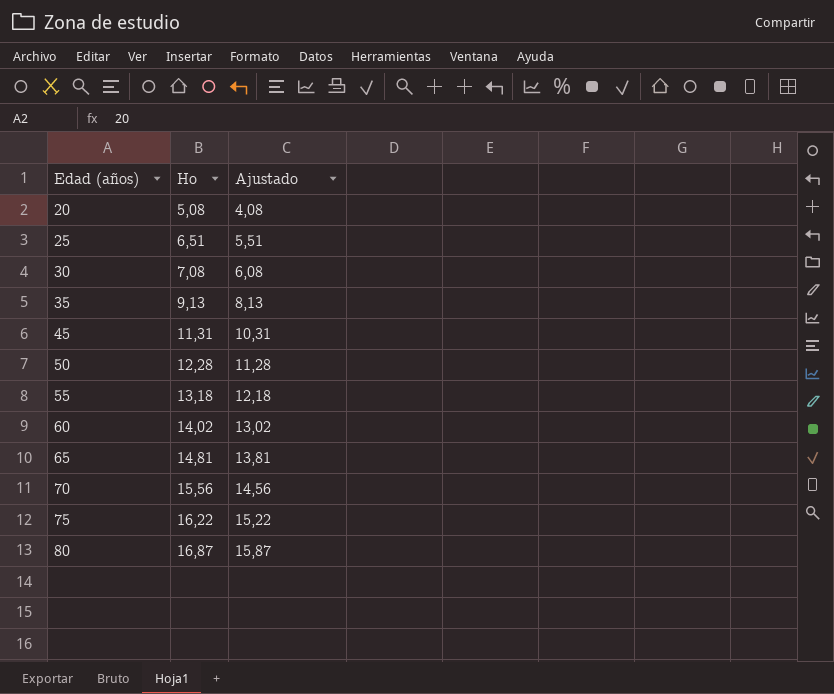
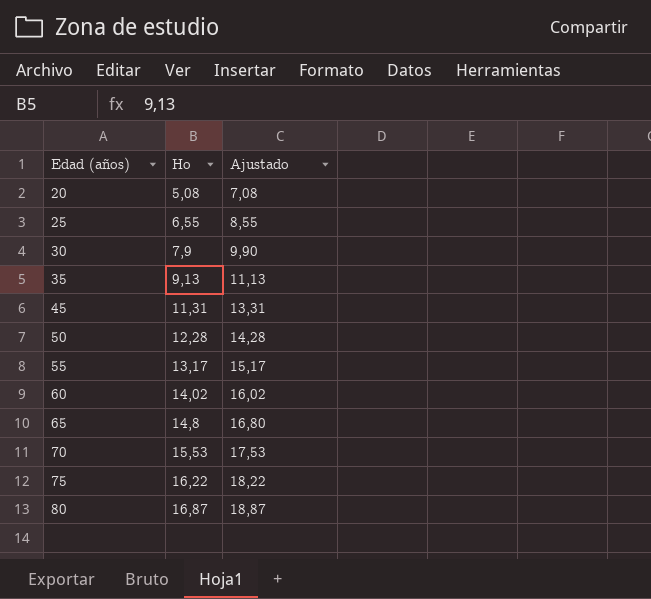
column Ajustado | formula: [Ho] - 1 -> [Ho] + 2
25 | Ho: 6,51 -> 6,55
30 | Ho: 7,08 -> 7,9
55 | Ho: 13,18 -> 13,17
65 | Ho: 14,81 -> 14,8
70 | Ho: 15,56 -> 15,53

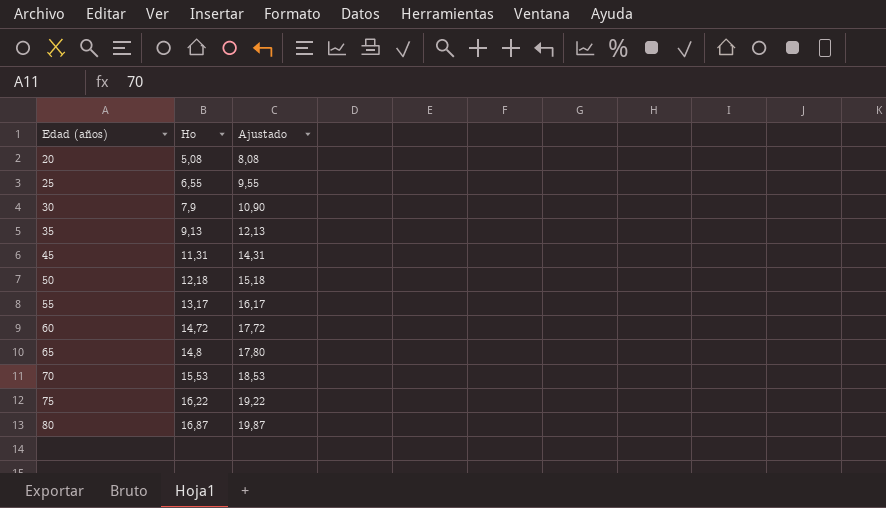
column Ajustado | formula: [Ho] + 2 -> [Ho] + 3
50 | Ho: 12,28 -> 12,18
60 | Ho: 14,02 -> 14,72

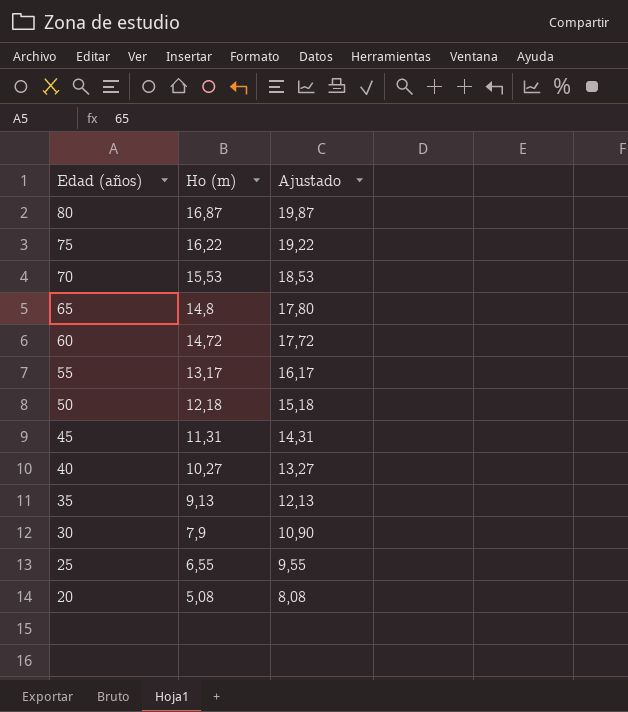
row order: Edad (años) ascending -> Edad (años) descending
column name: Ho -> Ho (m)
row 40: none -> 10,27 | 13,27

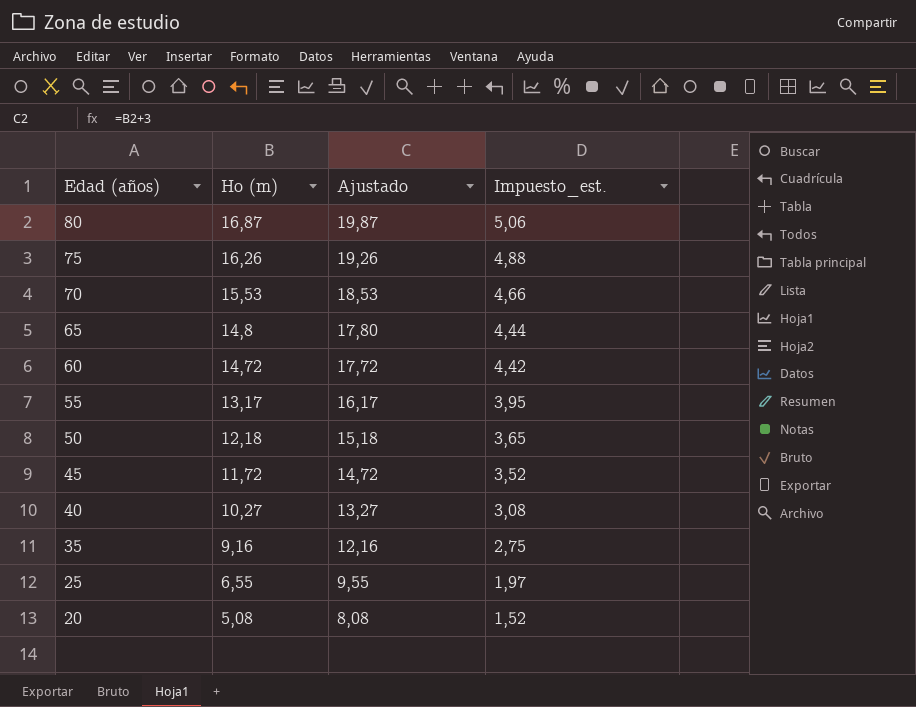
column Impuesto_est. | formula: none -> [Ho (m)] * 0,3
row 30: 7,9 | 10,90 -> none
75 | Ho (m): 16,22 -> 16,26
75 | Ajustado: 19,22 -> 19,26
45 | Ho (m): 11,31 -> 11,72
45 | Ajustado: 14,31 -> 14,72
35 | Ho (m): 9,13 -> 9,16
35 | Ajustado: 12,13 -> 12,16

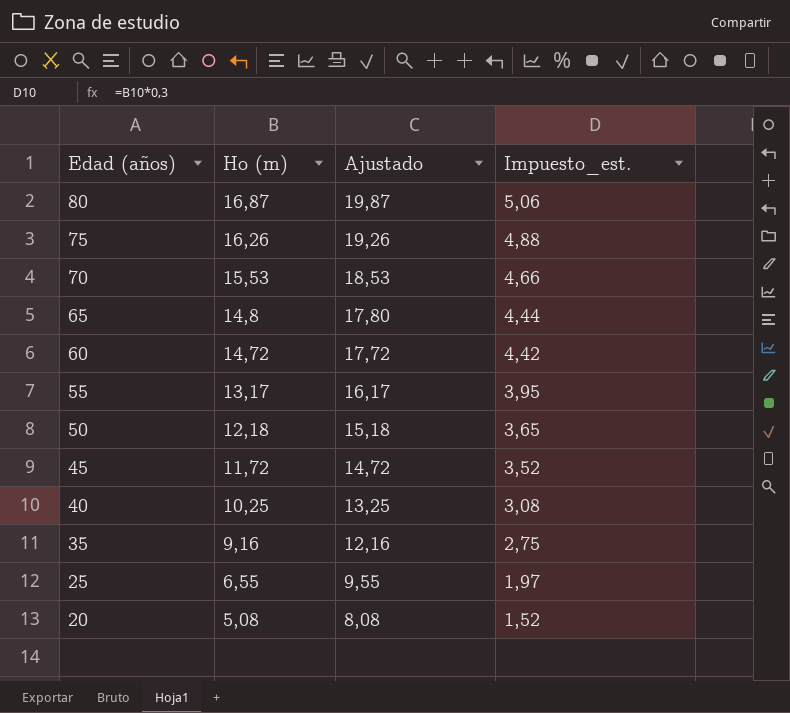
40 | Ho (m): 10,27 -> 10,25
40 | Ajustado: 13,27 -> 13,25

